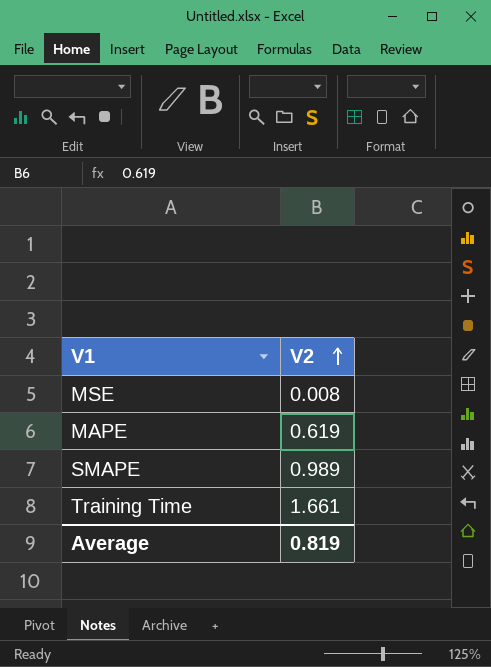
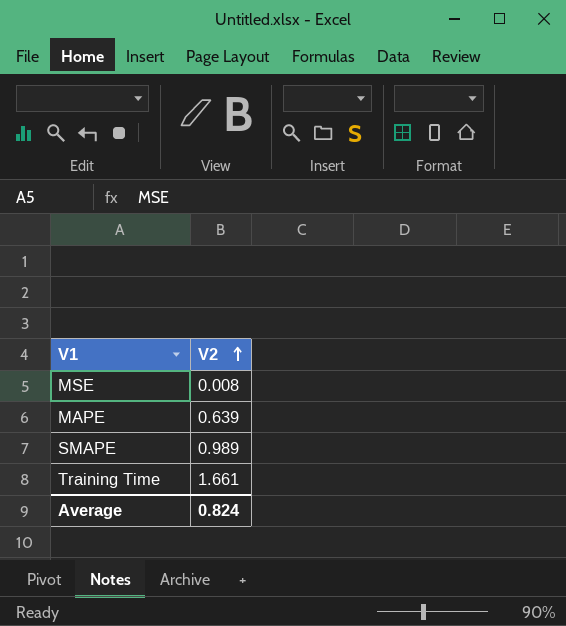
MAPE | V2: 0.619 -> 0.639
Average | V2: 0.819 -> 0.824

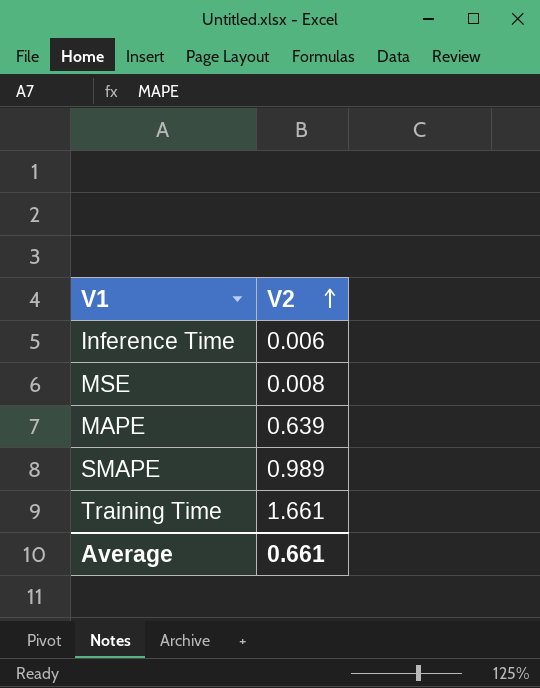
row Inference Time: none -> 0.006
Average | V2: 0.824 -> 0.661

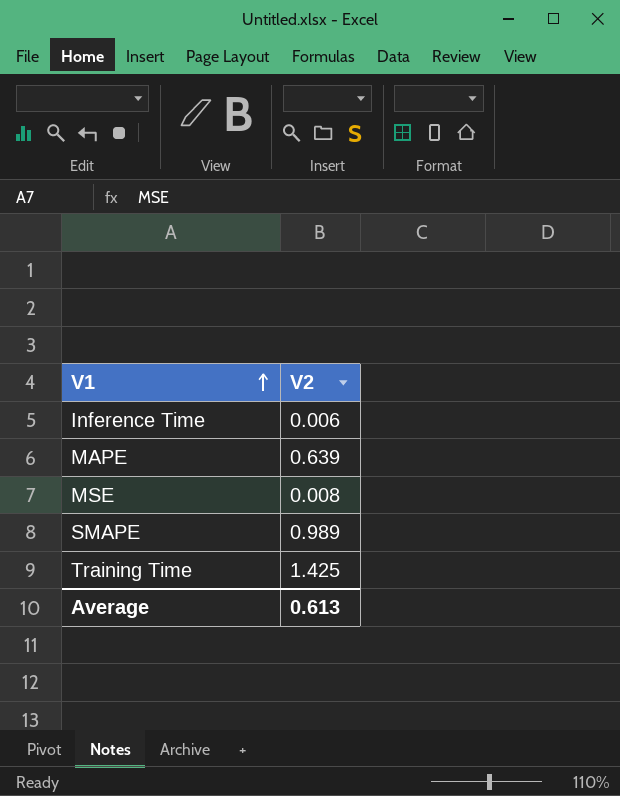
row order: V2 ascending -> V1 ascending
Training Time | V2: 1.661 -> 1.425
Average | V2: 0.661 -> 0.613

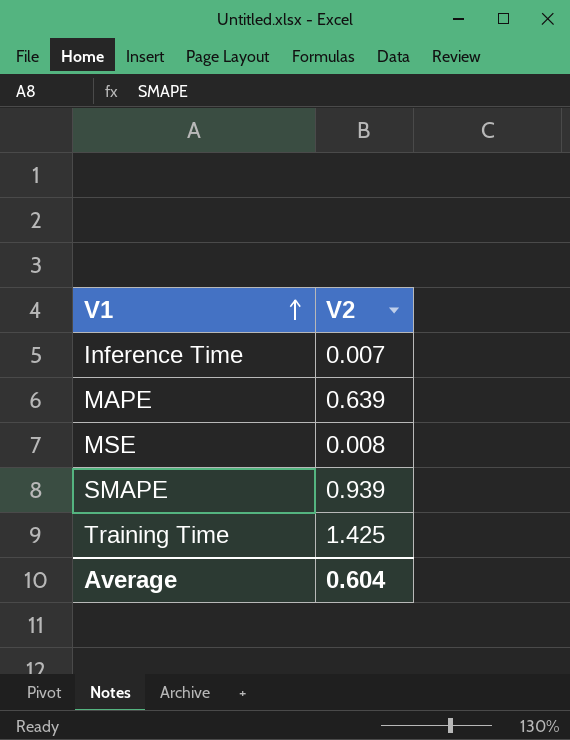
Inference Time | V2: 0.006 -> 0.007
SMAPE | V2: 0.989 -> 0.939
Average | V2: 0.613 -> 0.604

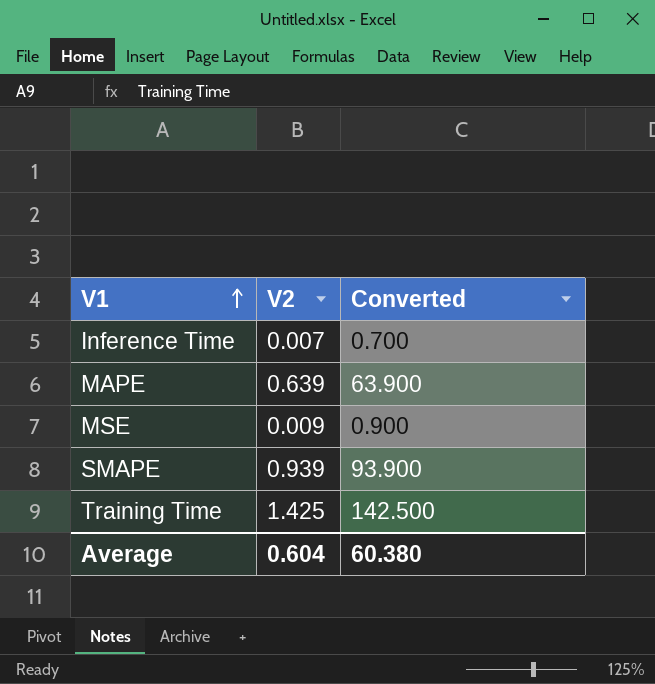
column Converted | formula: none -> [V2] * 100
MSE | V2: 0.008 -> 0.009

